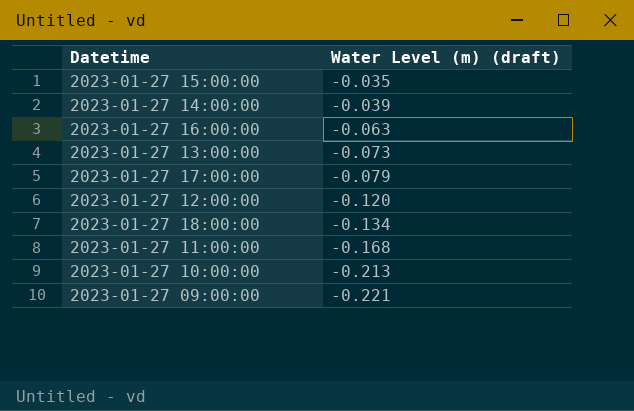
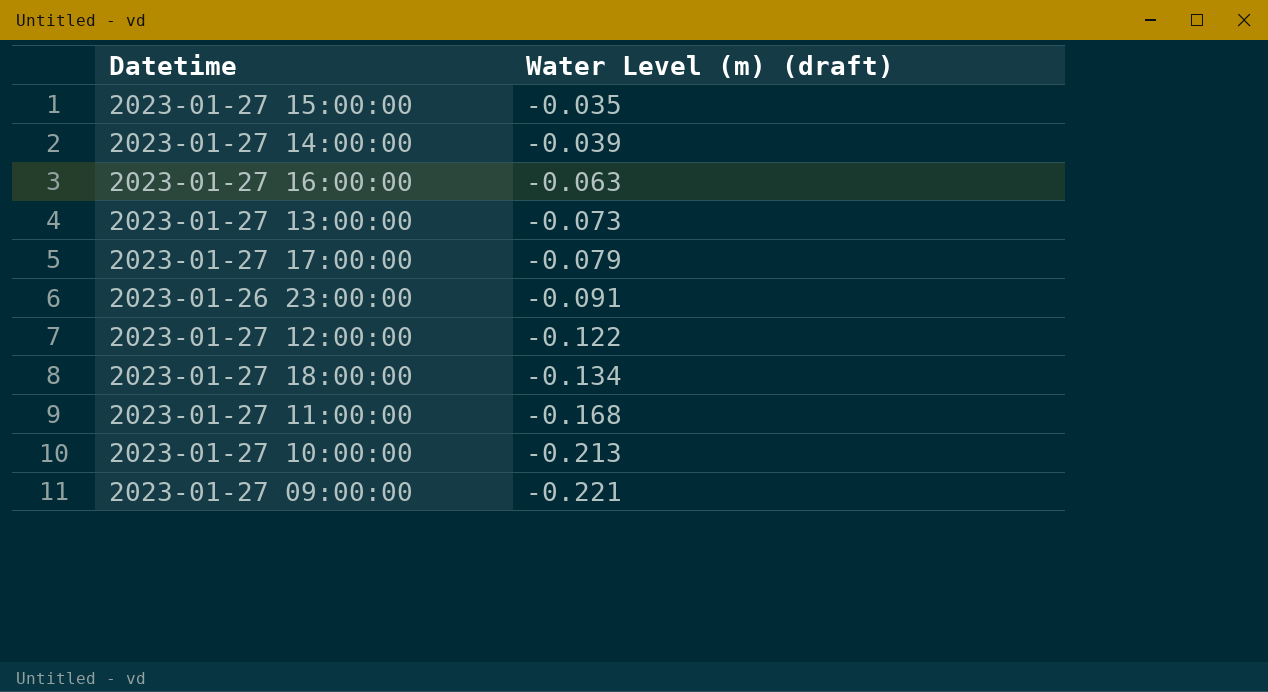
row 2023-01-26 23:00:00: none -> -0.091
2023-01-27 12:00:00 | Water Level (m) (draft): -0.120 -> -0.122

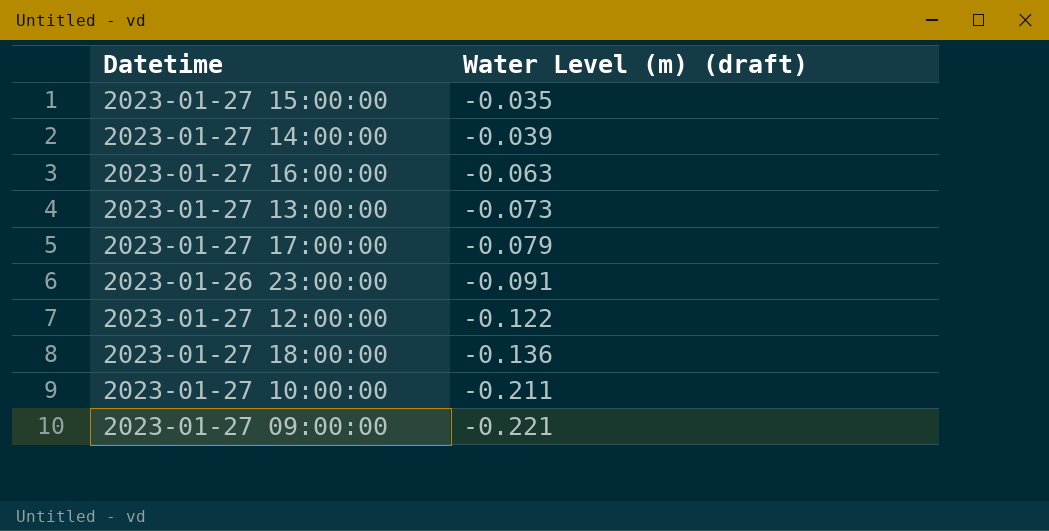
row 2023-01-27 11:00:00: -0.168 -> none
2023-01-27 18:00:00 | Water Level (m) (draft): -0.134 -> -0.136
2023-01-27 10:00:00 | Water Level (m) (draft): -0.213 -> -0.211

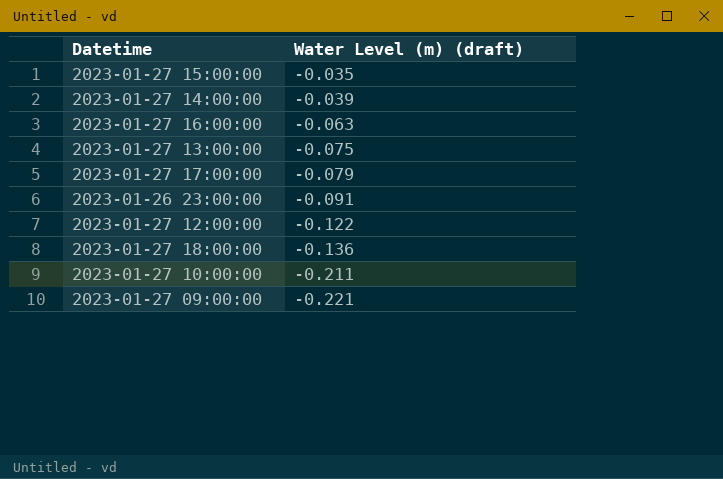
2023-01-27 13:00:00 | Water Level (m) (draft): -0.073 -> -0.075

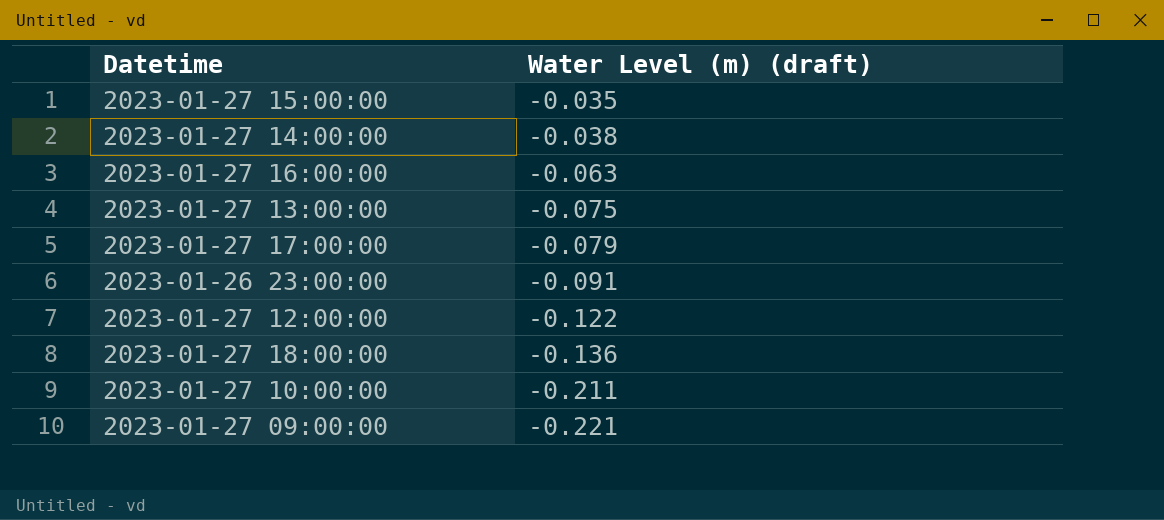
2023-01-27 14:00:00 | Water Level (m) (draft): -0.039 -> -0.038

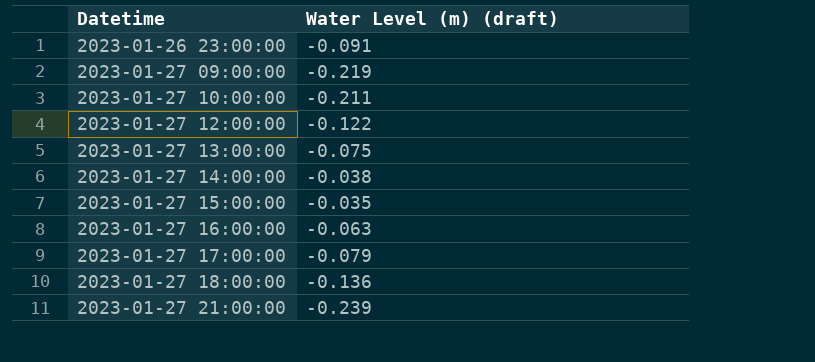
row order: Water Level (m) (draft) descending -> Datetime ascending
2023-01-27 09:00:00 | Water Level (m) (draft): -0.221 -> -0.219
row 2023-01-27 21:00:00: none -> -0.239

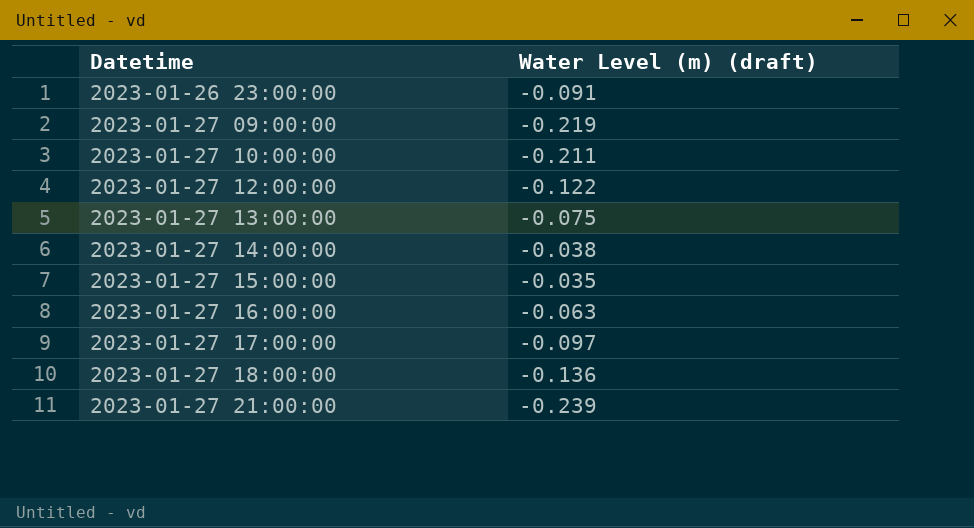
2023-01-27 17:00:00 | Water Level (m) (draft): -0.079 -> -0.097

